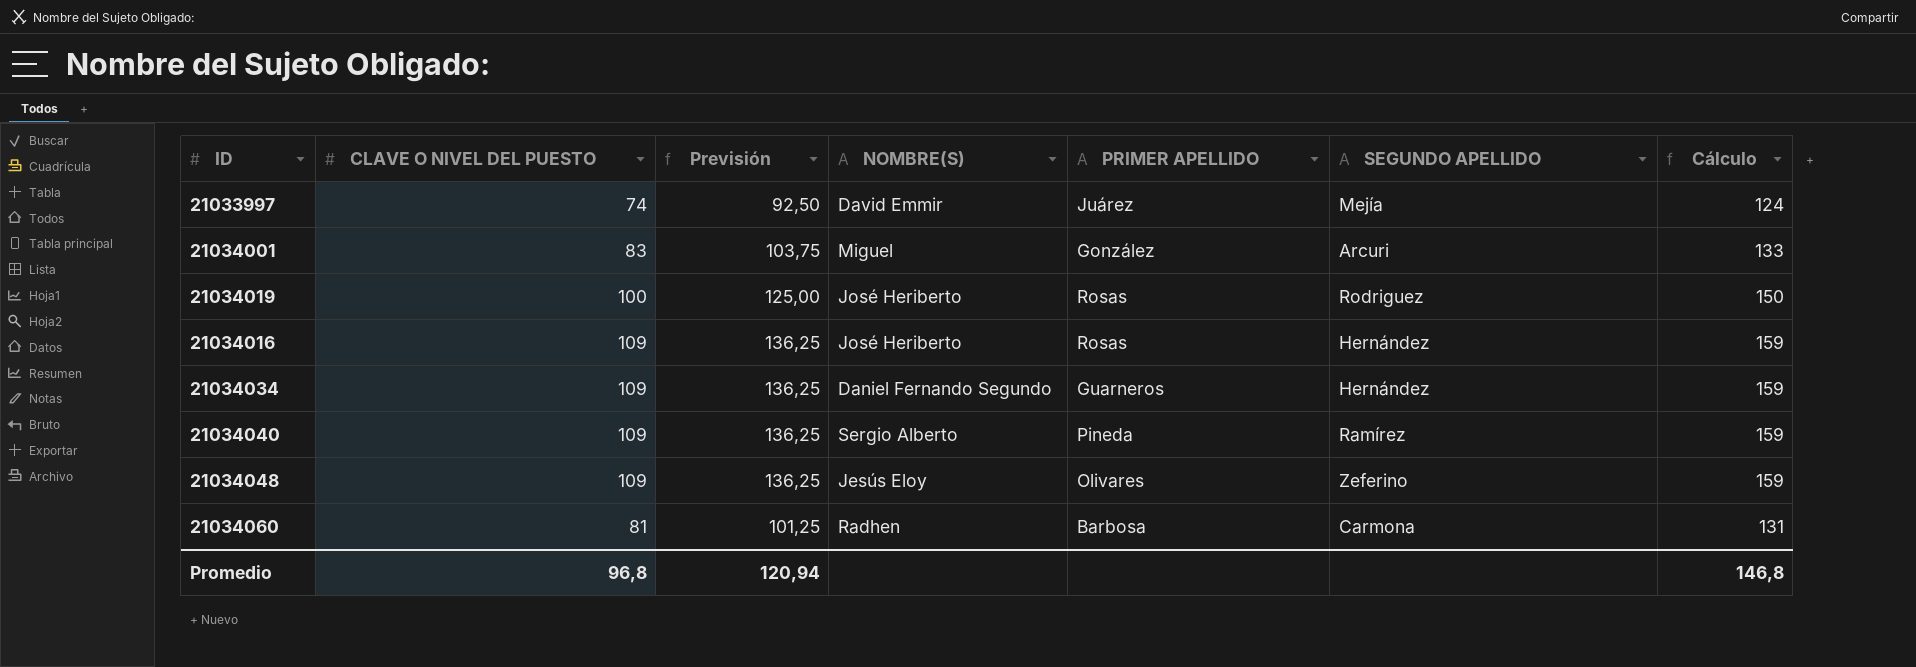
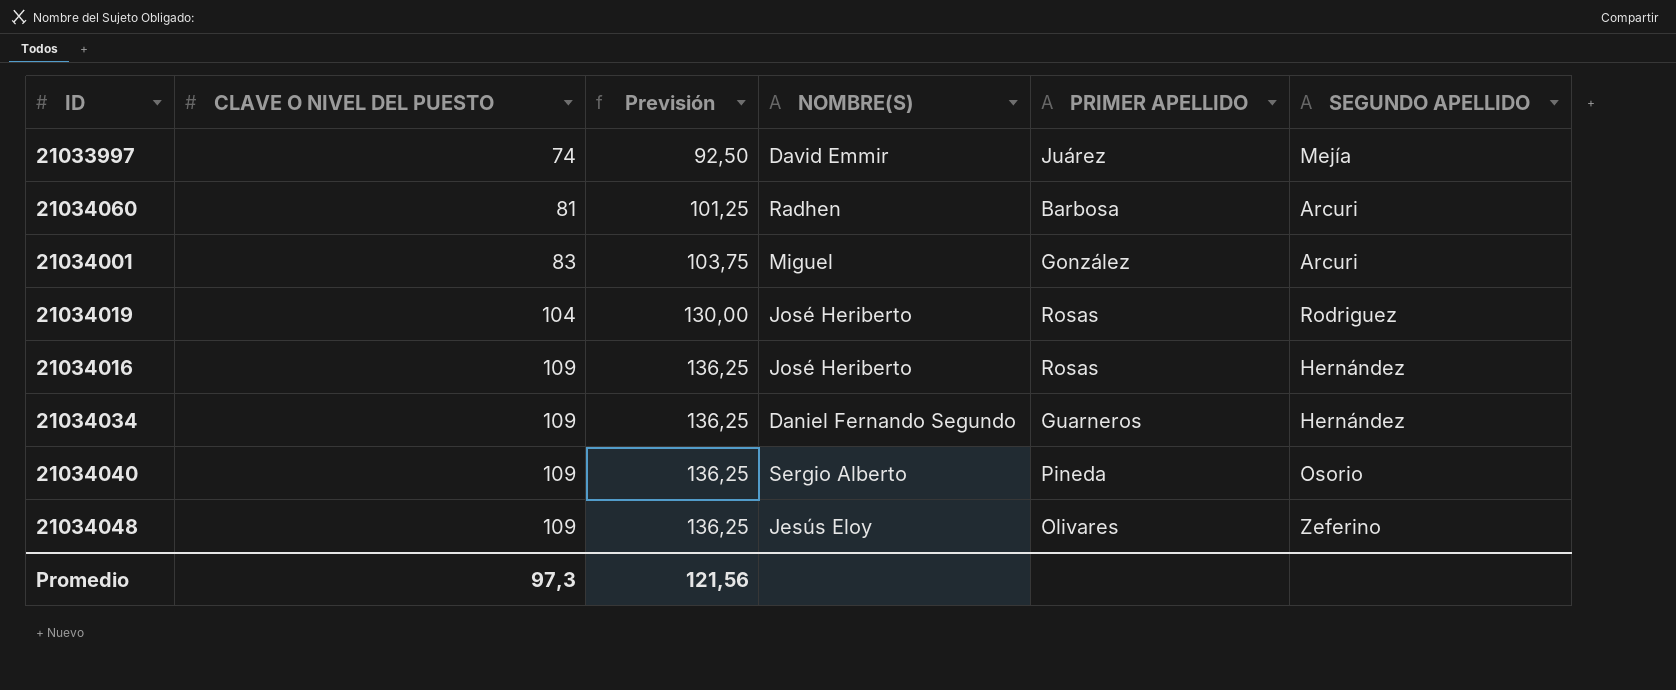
row order: none -> CLAVE O NIVEL DEL PUESTO ascending
column Cálculo | formula: [CLAVE O NIVEL DEL PUESTO] + 50 -> none
21034060 | SEGUNDO APELLIDO: Carmona -> Arcuri
21034019 | CLAVE O NIVEL DEL PUESTO: 100 -> 104
21034019 | Previsión: 125,00 -> 130,00
21034040 | SEGUNDO APELLIDO: Ramírez -> Osorio
Promedio | CLAVE O NIVEL DEL PUESTO: 96,8 -> 97,3
Promedio | Previsión: 120,94 -> 121,56

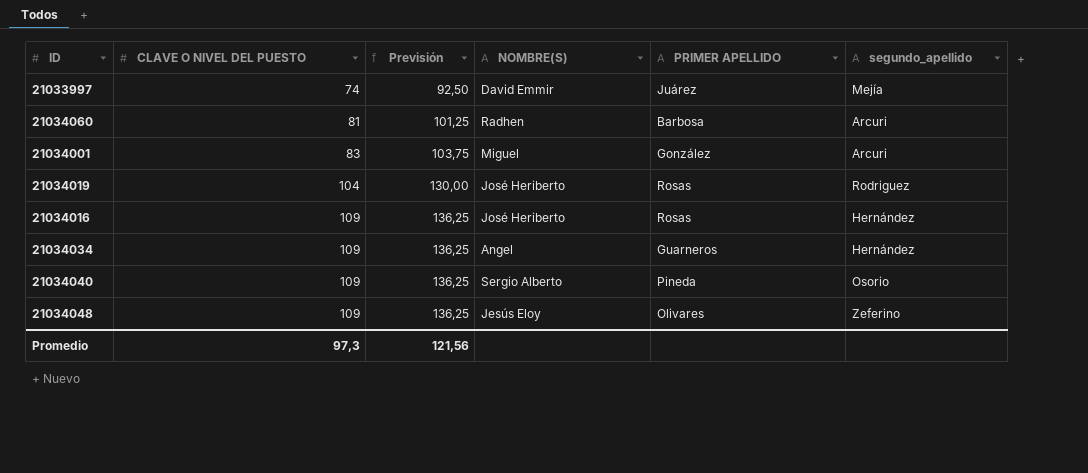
column name: SEGUNDO APELLIDO -> segundo_apellido
21034034 | NOMBRE(S): Daniel Fernando Segundo -> Angel

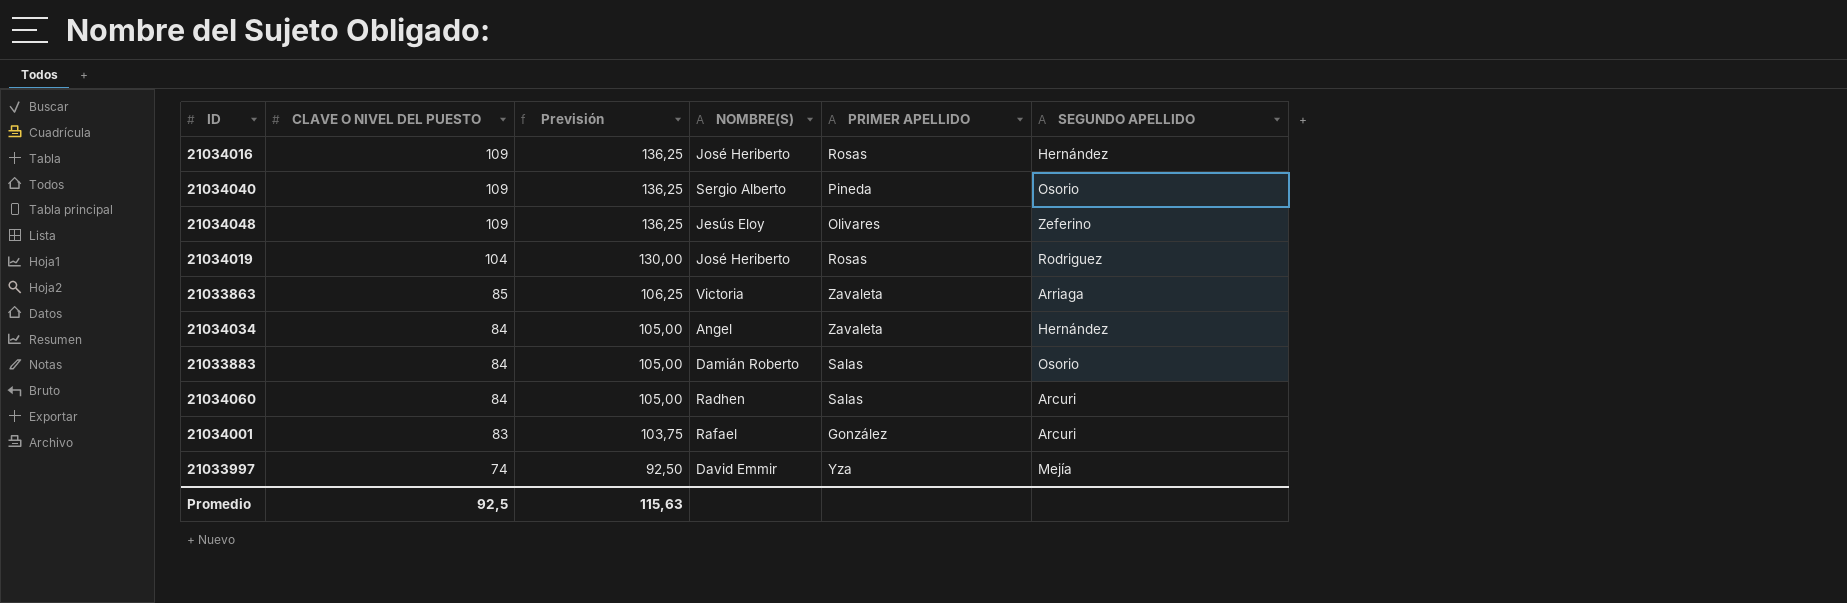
row order: CLAVE O NIVEL DEL PUESTO ascending -> CLAVE O NIVEL DEL PUESTO descending
column name: segundo_apellido -> SEGUNDO APELLIDO
row 21033863: none -> 85 | 106,25 | Victoria | Zavaleta | Arriaga
21034034 | CLAVE O NIVEL DEL PUESTO: 109 -> 84
21034034 | Previsión: 136,25 -> 105,00
21034034 | PRIMER APELLIDO: Guarneros -> Zavaleta
row 21033883: none -> 84 | 105,00 | Damián Roberto | Salas | Osorio
21034060 | CLAVE O NIVEL DEL PUESTO: 81 -> 84
21034060 | Previsión: 101,25 -> 105,00
21034060 | PRIMER APELLIDO: Barbosa -> Salas
21034001 | NOMBRE(S): Miguel -> Rafael
21033997 | PRIMER APELLIDO: Juárez -> Yza
Promedio | CLAVE O NIVEL DEL PUESTO: 97,3 -> 92,5
Promedio | Previsión: 121,56 -> 115,63

